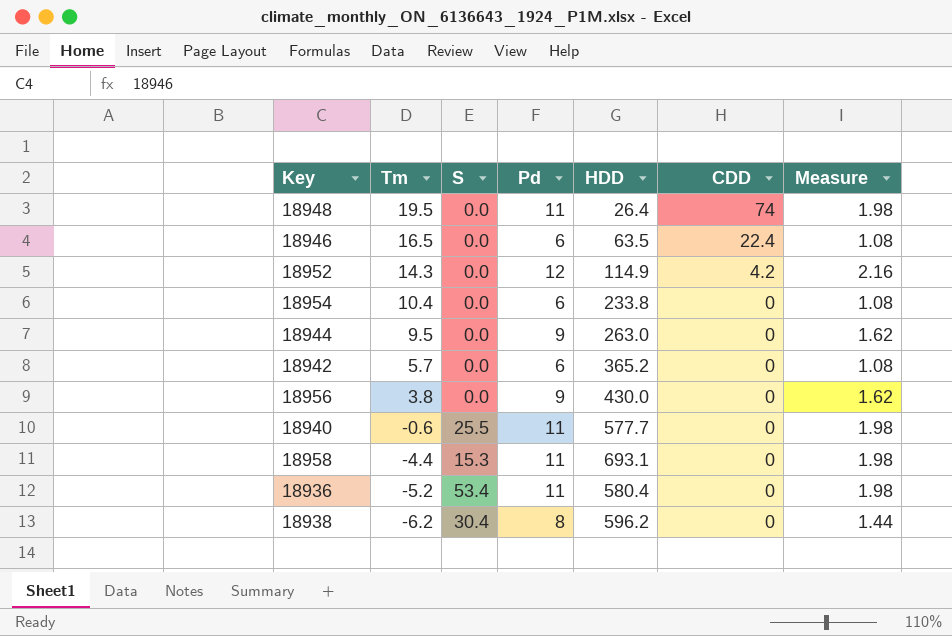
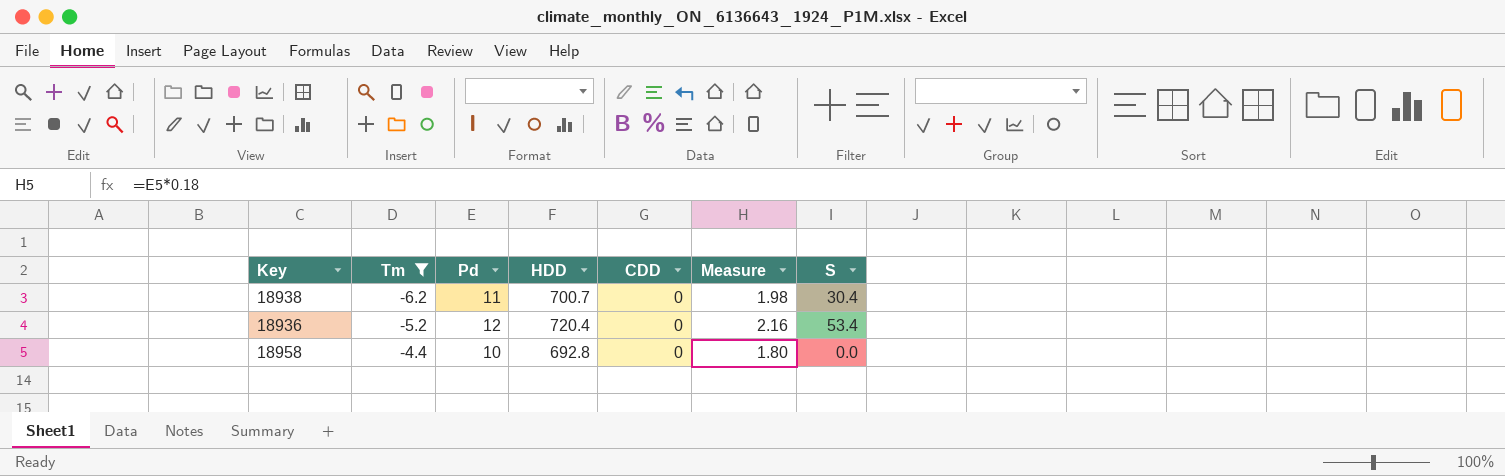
filter: none -> Tm <= -4.4
row order: Tm descending -> Tm ascending
column S | position: 3 -> 7
18938 | Pd: 8 -> 11
18938 | HDD: 596.2 -> 700.7
18938 | Measure: 1.44 -> 1.98
18936 | Pd: 11 -> 12
18936 | HDD: 580.4 -> 720.4
18936 | Measure: 1.98 -> 2.16
18958 | Pd: 11 -> 10
18958 | HDD: 693.1 -> 692.8
18958 | Measure: 1.98 -> 1.80
18958 | S: 15.3 -> 0.0

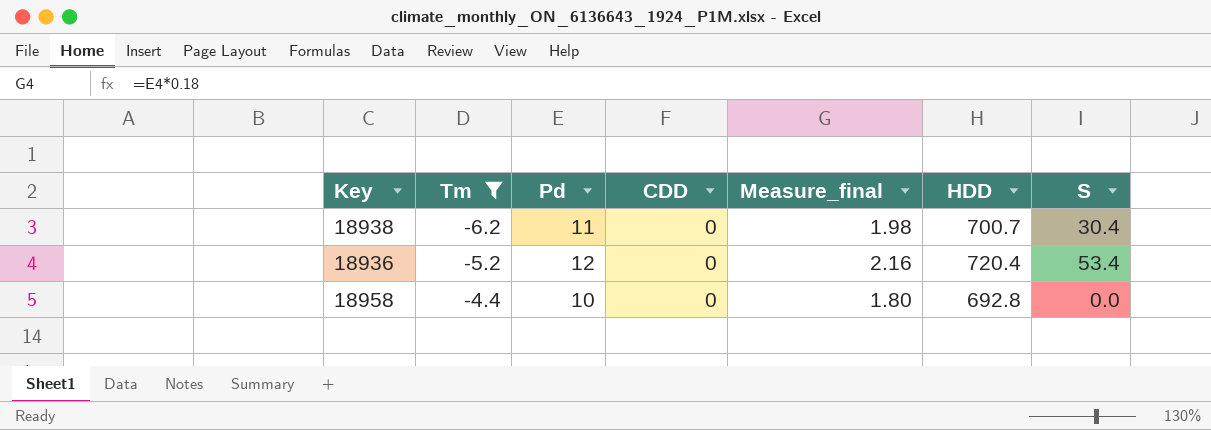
column name: Measure -> Measure_final
column HDD | position: 4 -> 6

